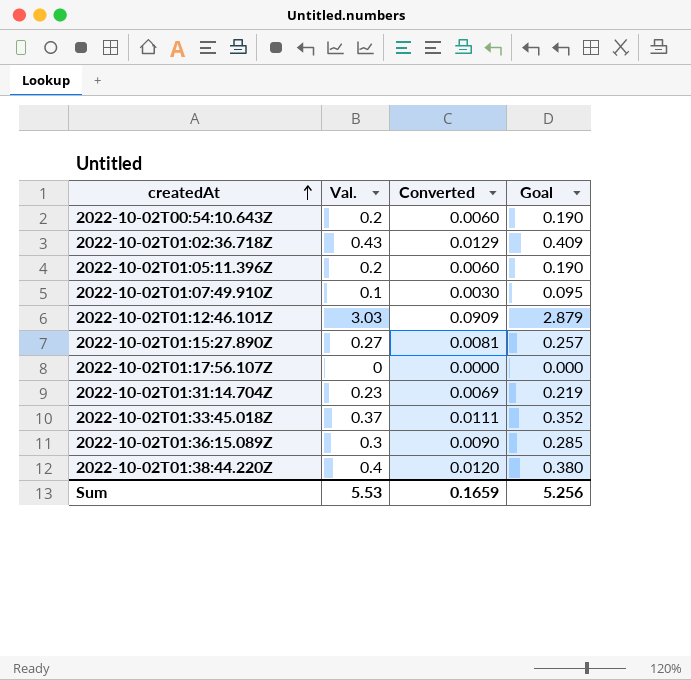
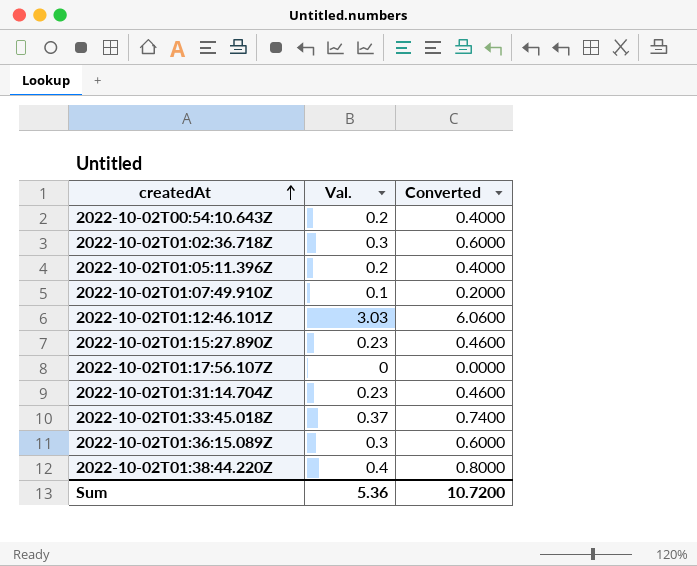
column Goal | formula: [Val.] * 0.95 -> none
column Converted | formula: [Val.] * 0.03 -> [Val.] * 2
2022-10-02T01:02:36.718Z | Val.: 0.43 -> 0.3
2022-10-02T01:15:27.890Z | Val.: 0.27 -> 0.23
Sum | Val.: 5.53 -> 5.36
Sum | Converted: 0.1659 -> 10.7200

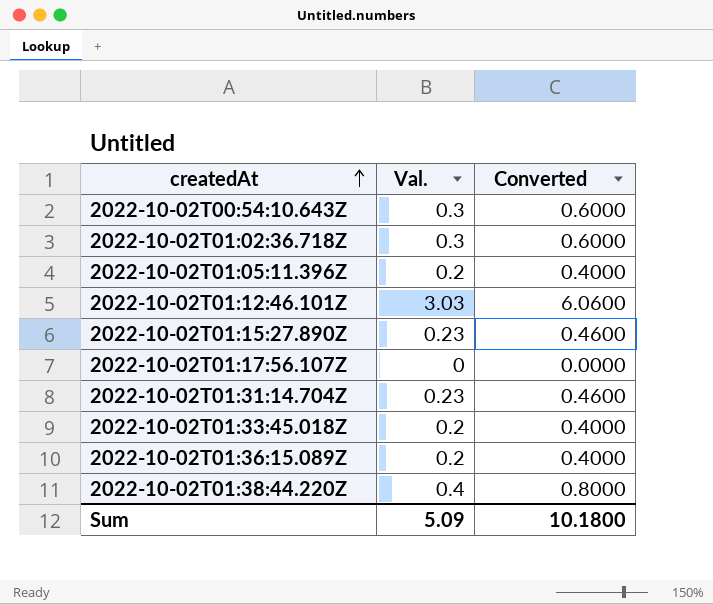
row 2022-10-02T01:07:49.910Z: 0.1 | 0.2000 -> none
2022-10-02T00:54:10.643Z | Val.: 0.2 -> 0.3
2022-10-02T00:54:10.643Z | Converted: 0.4000 -> 0.6000
2022-10-02T01:33:45.018Z | Val.: 0.37 -> 0.2
2022-10-02T01:33:45.018Z | Converted: 0.7400 -> 0.4000
2022-10-02T01:36:15.089Z | Val.: 0.3 -> 0.2
2022-10-02T01:36:15.089Z | Converted: 0.6000 -> 0.4000
Sum | Val.: 5.36 -> 5.09
Sum | Converted: 10.7200 -> 10.1800

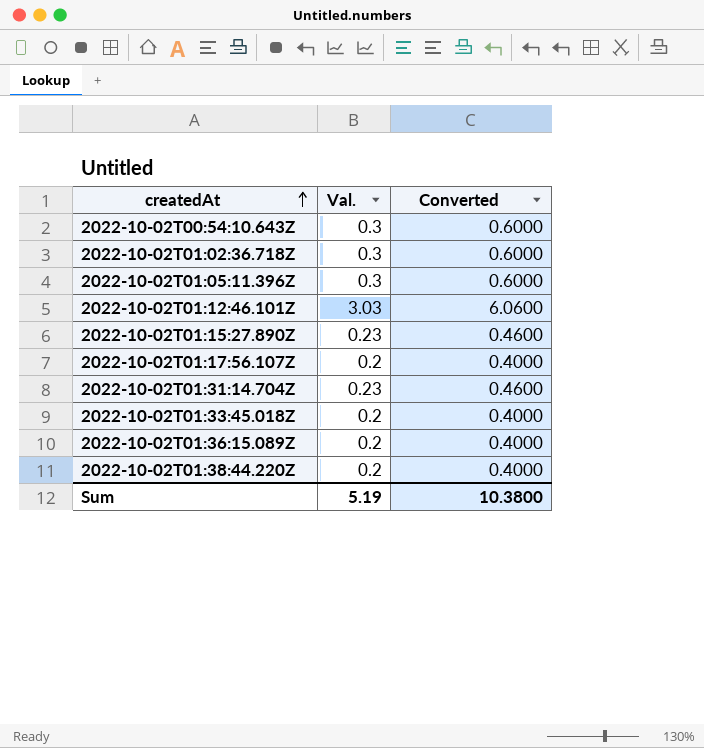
2022-10-02T01:05:11.396Z | Val.: 0.2 -> 0.3
2022-10-02T01:05:11.396Z | Converted: 0.4000 -> 0.6000
2022-10-02T01:17:56.107Z | Val.: 0 -> 0.2
2022-10-02T01:17:56.107Z | Converted: 0.0000 -> 0.4000
2022-10-02T01:38:44.220Z | Val.: 0.4 -> 0.2
2022-10-02T01:38:44.220Z | Converted: 0.8000 -> 0.4000
Sum | Val.: 5.09 -> 5.19
Sum | Converted: 10.1800 -> 10.3800

